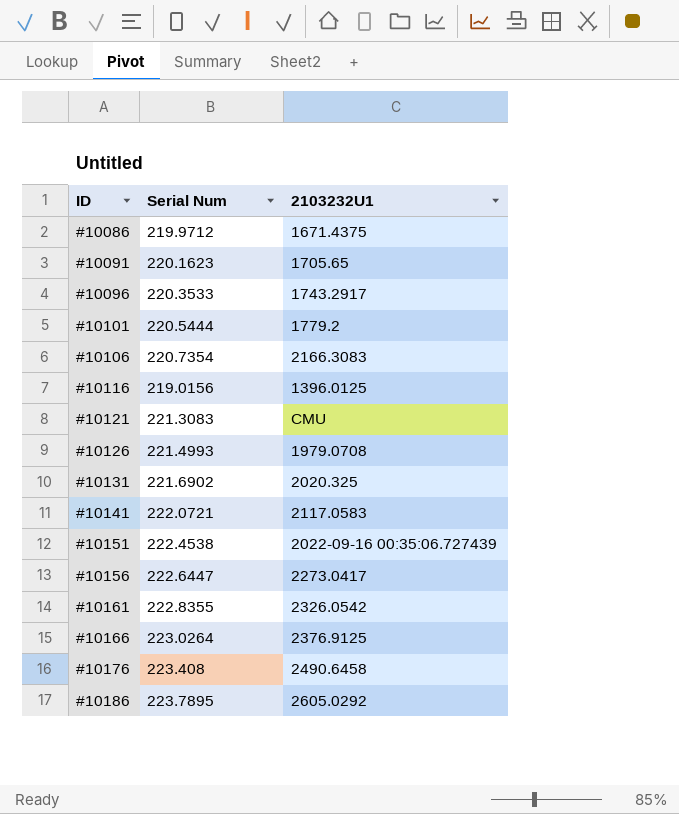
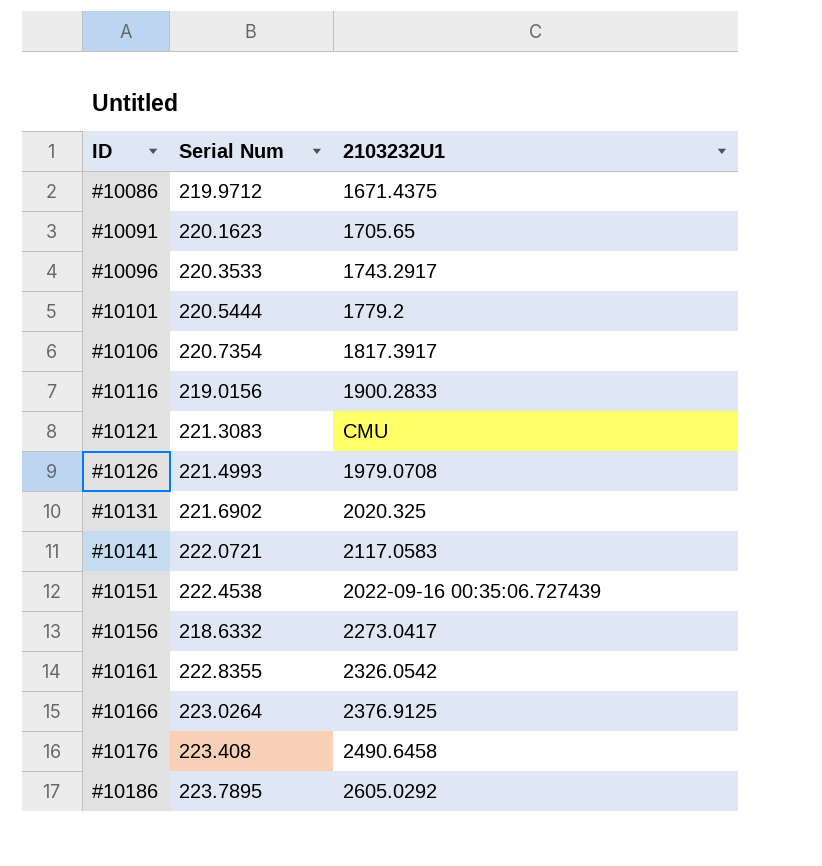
#10106 | 2103232U1: 2166.3083 -> 1817.3917
#10116 | 2103232U1: 1396.0125 -> 1900.2833
#10156 | Serial Num: 222.6447 -> 218.6332

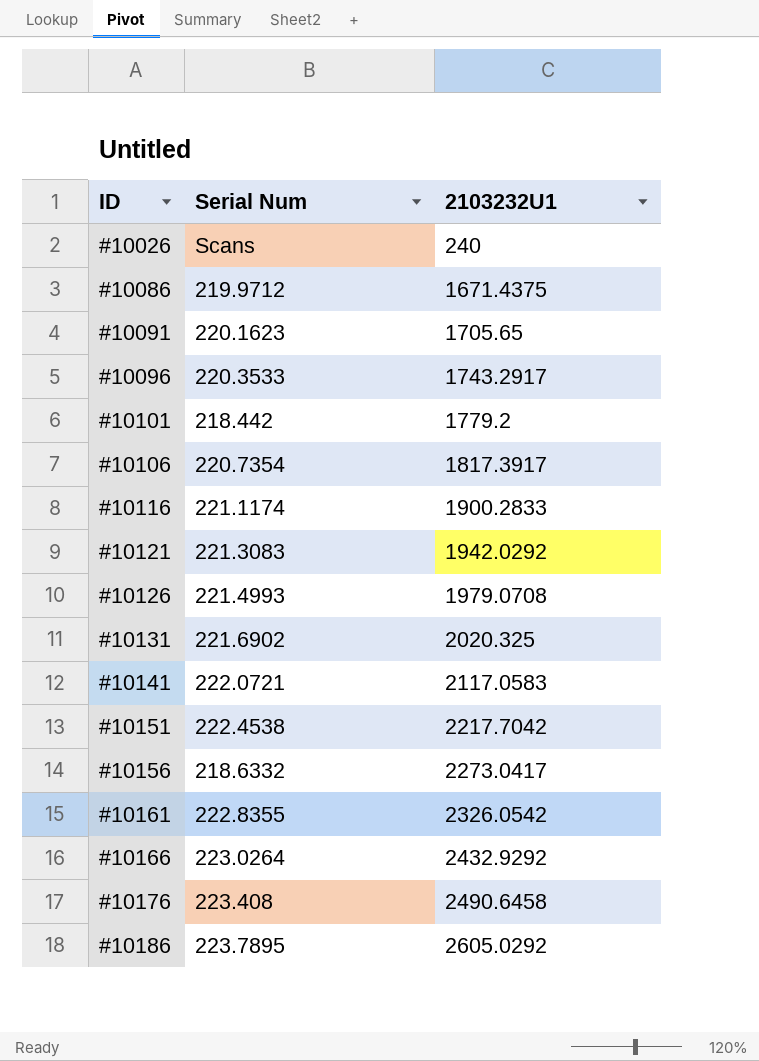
row #10026: none -> Scans | 240
#10101 | Serial Num: 220.5444 -> 218.442
#10116 | Serial Num: 219.0156 -> 221.1174
#10121 | 2103232U1: CMU -> 1942.0292
#10151 | 2103232U1: 2022-09-16 00:35:06.727439 -> 2217.7042
#10166 | 2103232U1: 2376.9125 -> 2432.9292

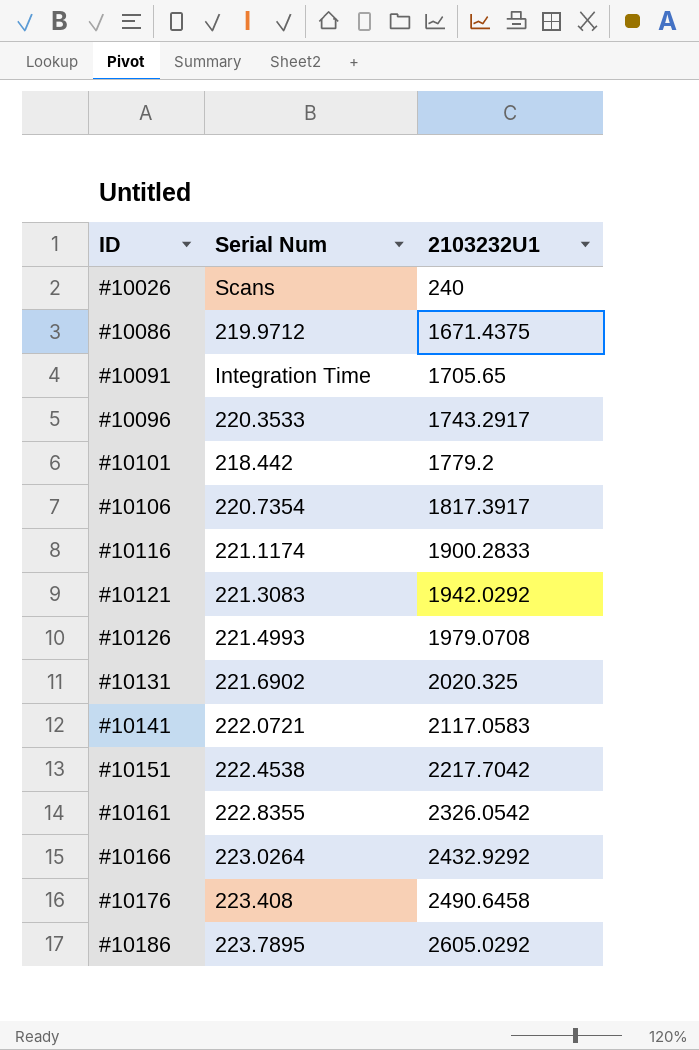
row #10156: 218.6332 | 2273.0417 -> none
#10091 | Serial Num: 220.1623 -> Integration Time

